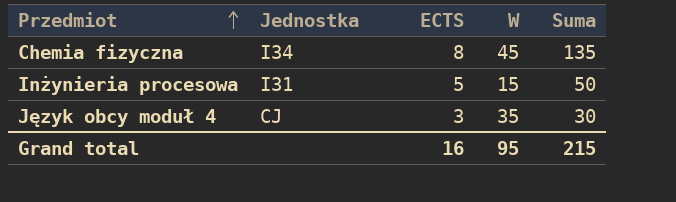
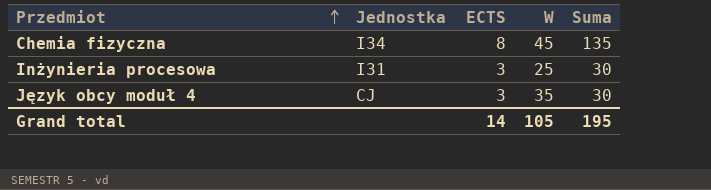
Inżynieria procesowa | ECTS: 5 -> 3
Inżynieria procesowa | W: 15 -> 25
Inżynieria procesowa | Suma: 50 -> 30
Grand total | ECTS: 16 -> 14
Grand total | W: 95 -> 105
Grand total | Suma: 215 -> 195

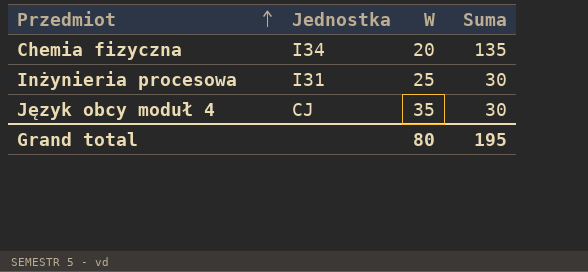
column ECTS | position: 3 -> none
Chemia fizyczna | W: 45 -> 20
Grand total | W: 105 -> 80

